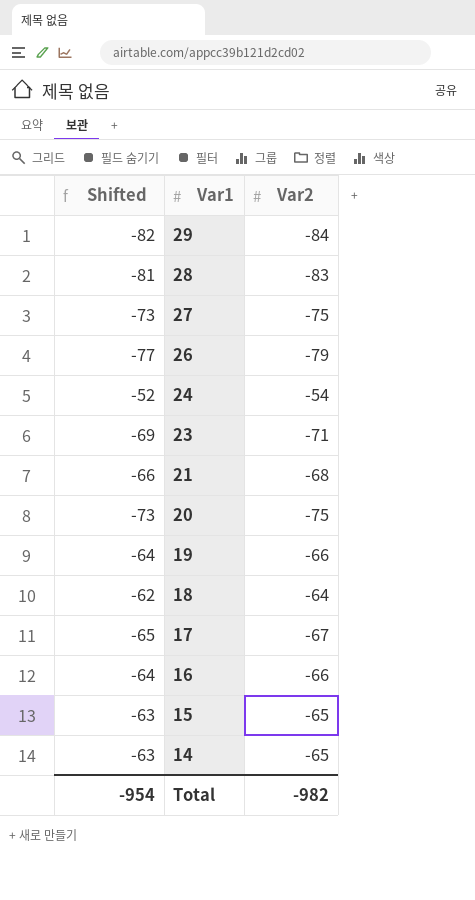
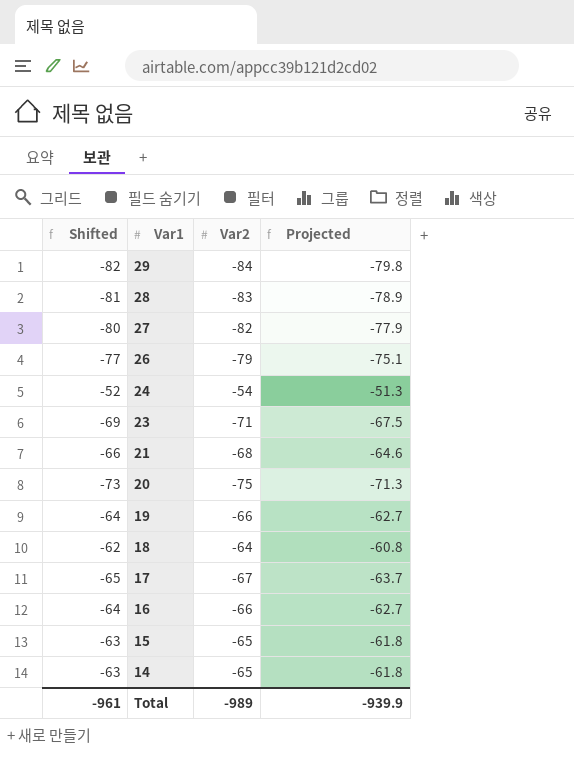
column Projected | formula: none -> [Var2] * 0.95
27 | Shifted: -73 -> -80
27 | Var2: -75 -> -82
Total | Shifted: -954 -> -961
Total | Var2: -982 -> -989

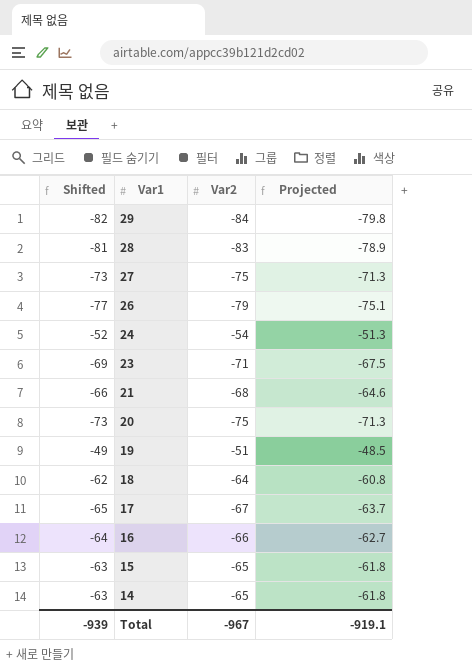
27 | Shifted: -80 -> -73
27 | Var2: -82 -> -75
27 | Projected: -77.9 -> -71.3
19 | Shifted: -64 -> -49
19 | Var2: -66 -> -51
19 | Projected: -62.7 -> -48.5
Total | Shifted: -961 -> -939
Total | Var2: -989 -> -967
Total | Projected: -939.9 -> -919.1

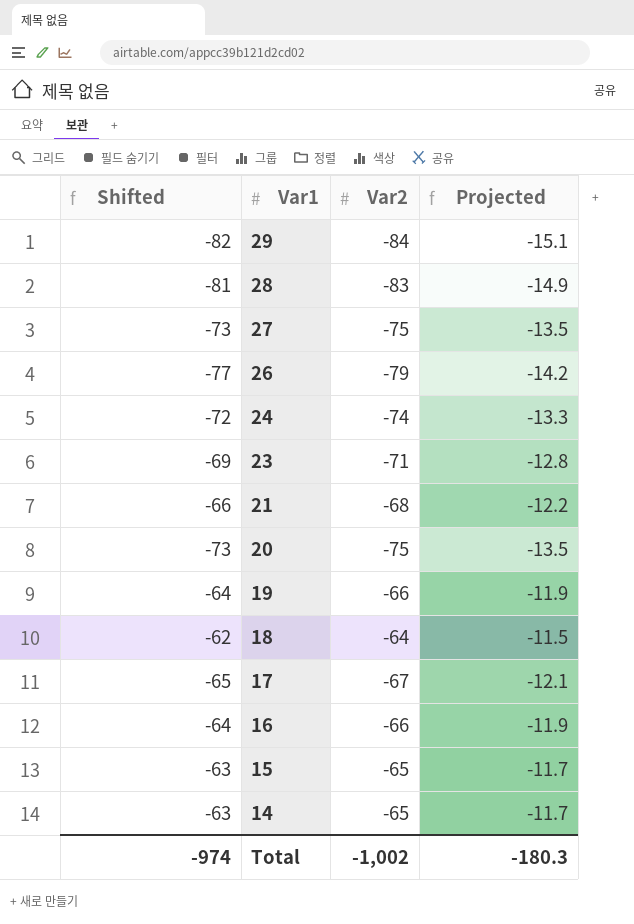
column Projected | formula: [Var2] * 0.95 -> [Var2] * 0.18
24 | Shifted: -52 -> -72
24 | Var2: -54 -> -74
19 | Shifted: -49 -> -64
19 | Var2: -51 -> -66
Total | Shifted: -939 -> -974
Total | Var2: -967 -> -1,002
Total | Projected: -919.1 -> -180.3

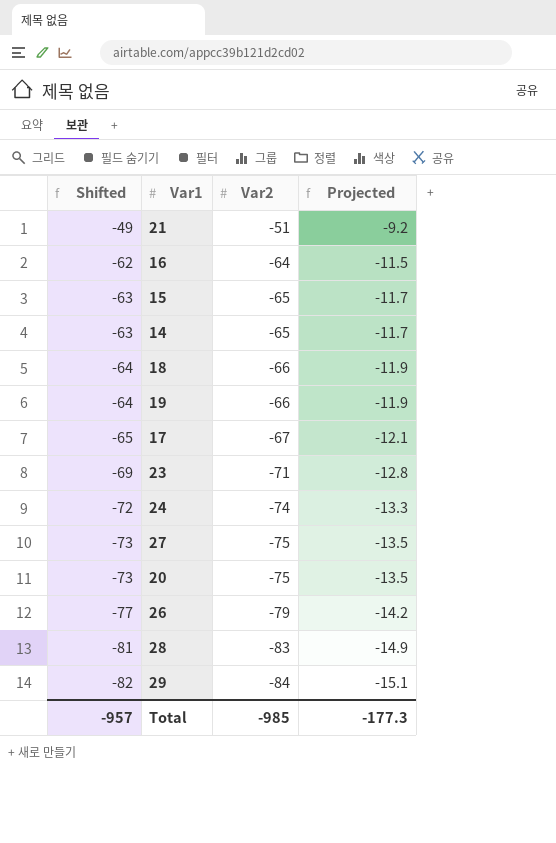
row order: Var1 descending -> Shifted descending
21 | Shifted: -66 -> -49
21 | Var2: -68 -> -51
21 | Projected: -12.2 -> -9.2
16 | Shifted: -64 -> -62
16 | Var2: -66 -> -64
16 | Projected: -11.9 -> -11.5
18 | Shifted: -62 -> -64
18 | Var2: -64 -> -66
18 | Projected: -11.5 -> -11.9
Total | Shifted: -974 -> -957
Total | Var2: -1,002 -> -985
Total | Projected: -180.3 -> -177.3

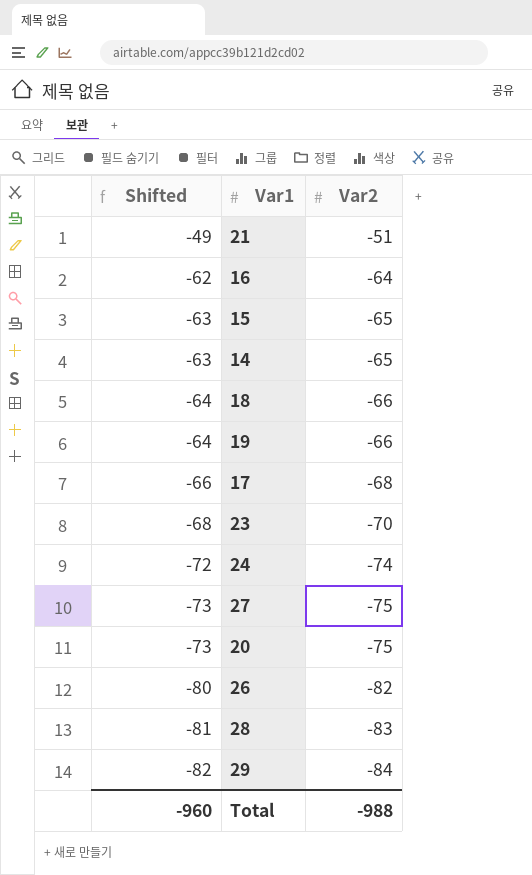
column Projected | formula: [Var2] * 0.18 -> none
17 | Shifted: -65 -> -66
17 | Var2: -67 -> -68
23 | Shifted: -69 -> -68
23 | Var2: -71 -> -70
26 | Shifted: -77 -> -80
26 | Var2: -79 -> -82
Total | Shifted: -957 -> -960
Total | Var2: -985 -> -988

